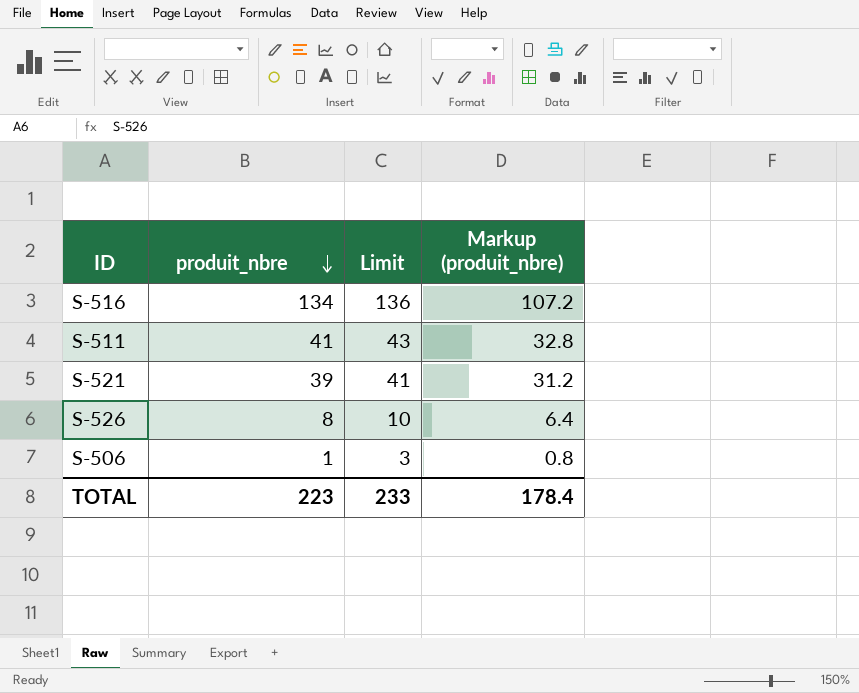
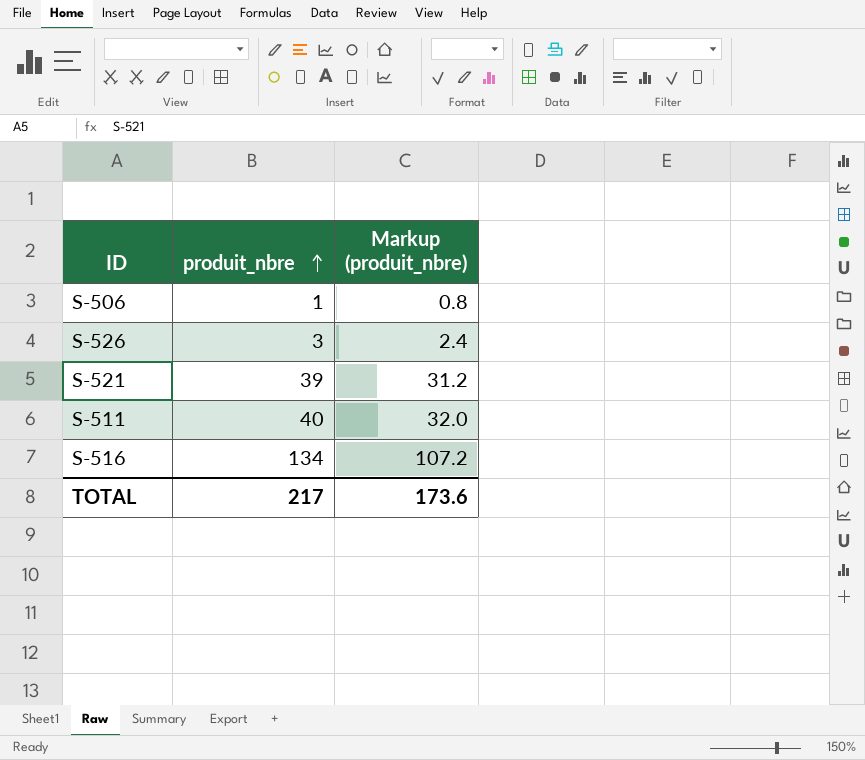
row order: produit_nbre descending -> produit_nbre ascending
column Limit | formula: [produit_nbre] + 2 -> none
S-526 | produit_nbre: 8 -> 3
S-526 | Markup (produit_nbre): 6.4 -> 2.4
S-511 | produit_nbre: 41 -> 40
S-511 | Markup (produit_nbre): 32.8 -> 32.0
TOTAL | produit_nbre: 223 -> 217
TOTAL | Markup (produit_nbre): 178.4 -> 173.6

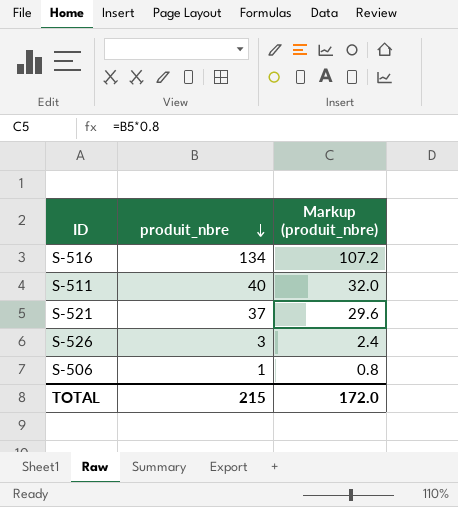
row order: produit_nbre ascending -> produit_nbre descending
S-521 | produit_nbre: 39 -> 37
S-521 | Markup (produit_nbre): 31.2 -> 29.6
TOTAL | produit_nbre: 217 -> 215
TOTAL | Markup (produit_nbre): 173.6 -> 172.0

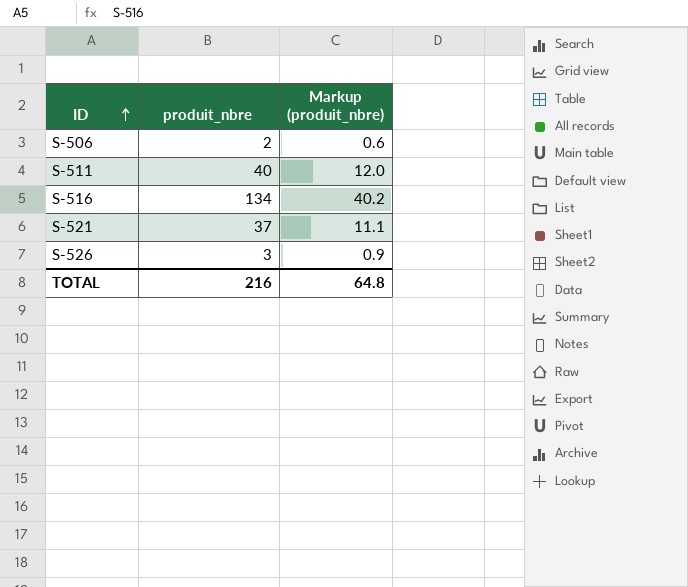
row order: produit_nbre descending -> ID ascending
column Markup (produit_nbre) | formula: [produit_nbre] * 0.8 -> [produit_nbre] * 0.3
S-506 | produit_nbre: 1 -> 2
TOTAL | produit_nbre: 215 -> 216
TOTAL | Markup (produit_nbre): 172.0 -> 64.8

